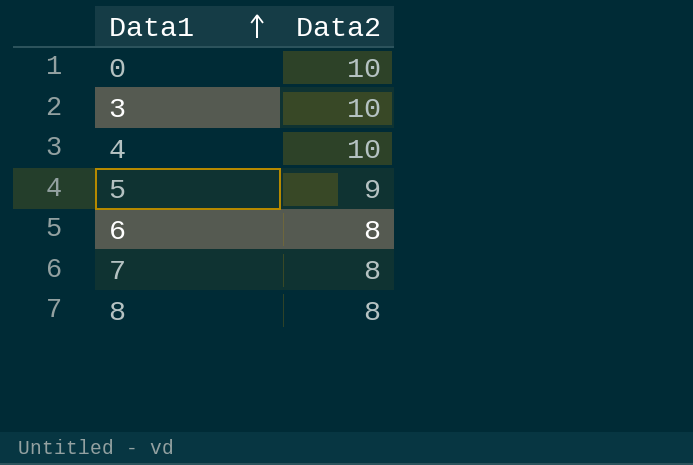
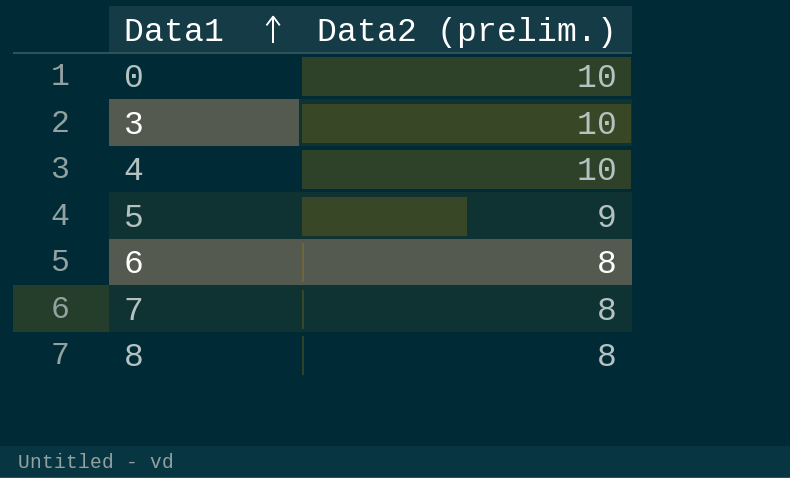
column name: Data2 -> Data2 (prelim.)

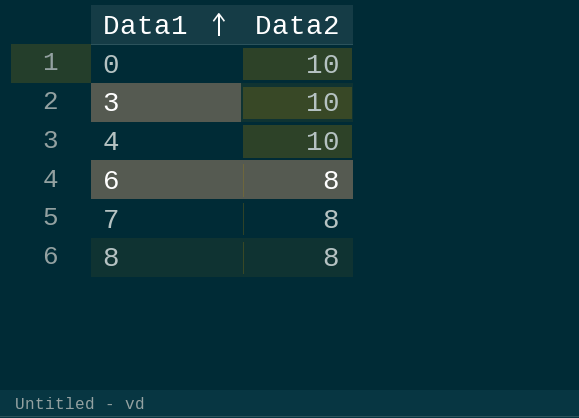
column name: Data2 (prelim.) -> Data2
row 5: 9 -> none

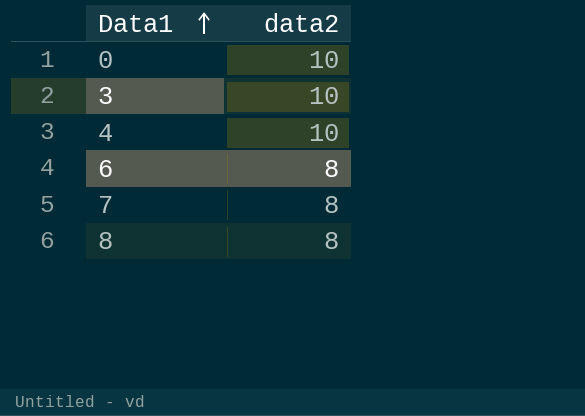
column name: Data2 -> data2

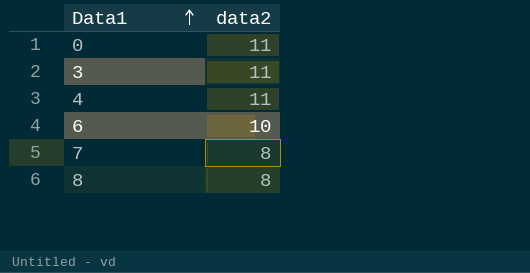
0 | data2: 10 -> 11
3 | data2: 10 -> 11
4 | data2: 10 -> 11
6 | data2: 8 -> 10

